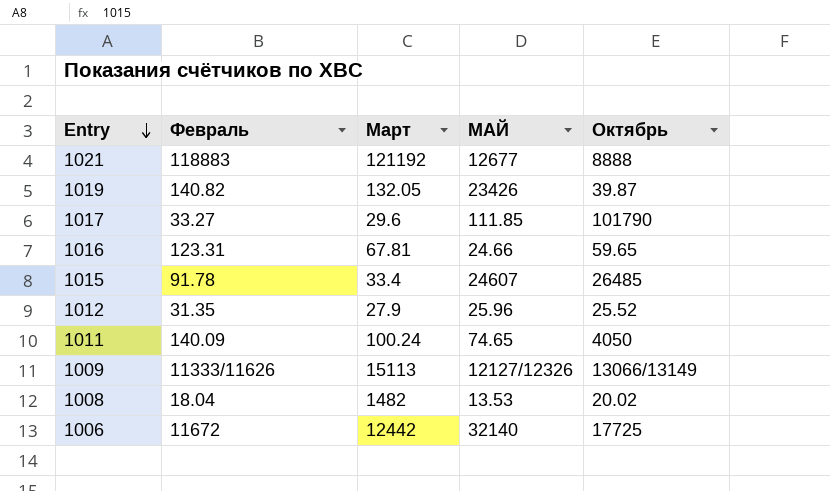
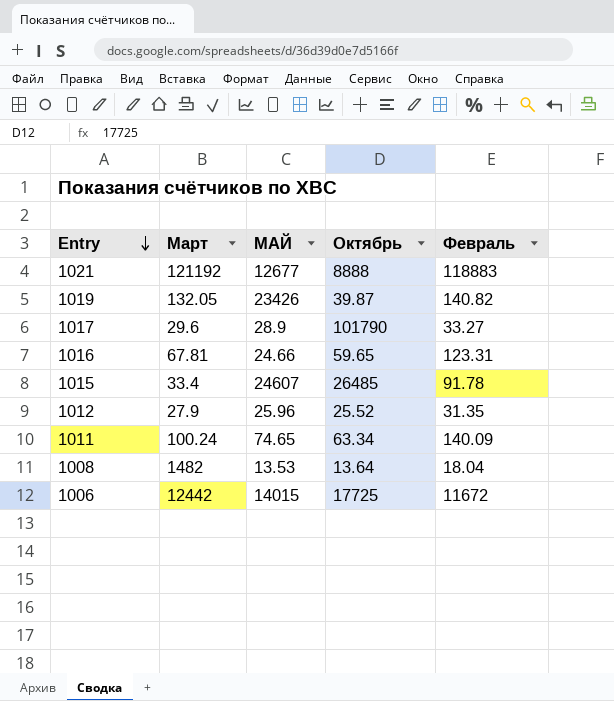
column Февраль | position: 2 -> 5
row 1009: 11333/11626 | 15113 | 12127/12326 | 13066/13149 -> none
1017 | МАЙ: 111.85 -> 28.9
1011 | Октябрь: 4050 -> 63.34
1008 | Октябрь: 20.02 -> 13.64
1006 | МАЙ: 32140 -> 14015

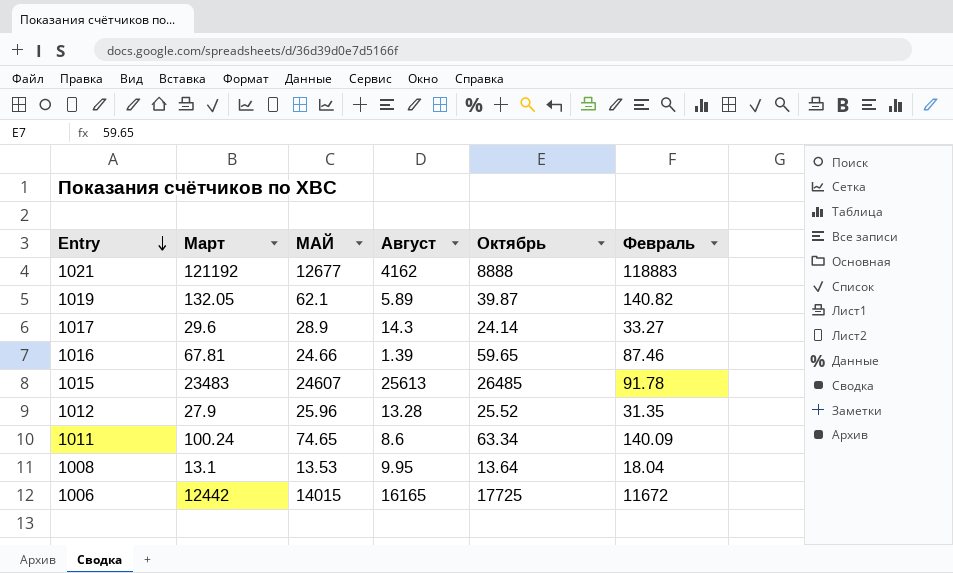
column Август | position: none -> 4
1019 | МАЙ: 23426 -> 62.1
1017 | Октябрь: 101790 -> 24.14
1016 | Февраль: 123.31 -> 87.46
1015 | Март: 33.4 -> 23483
1008 | Март: 1482 -> 13.1

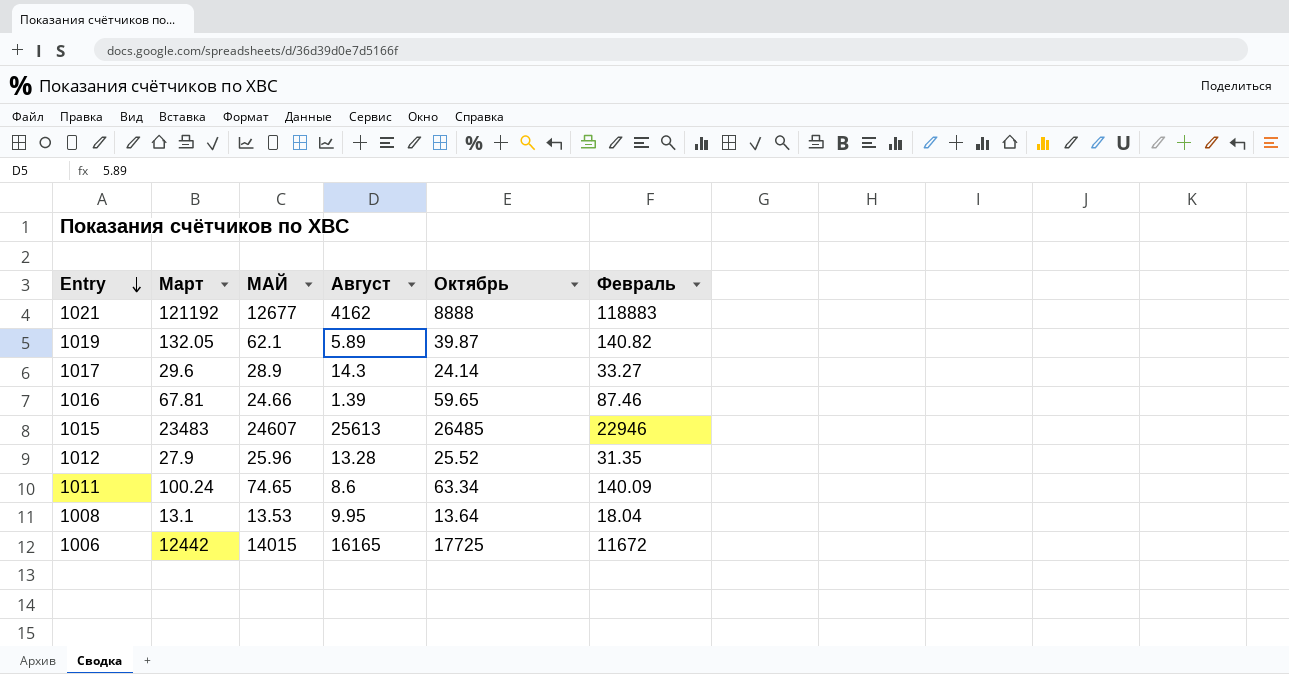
1015 | Февраль: 91.78 -> 22946

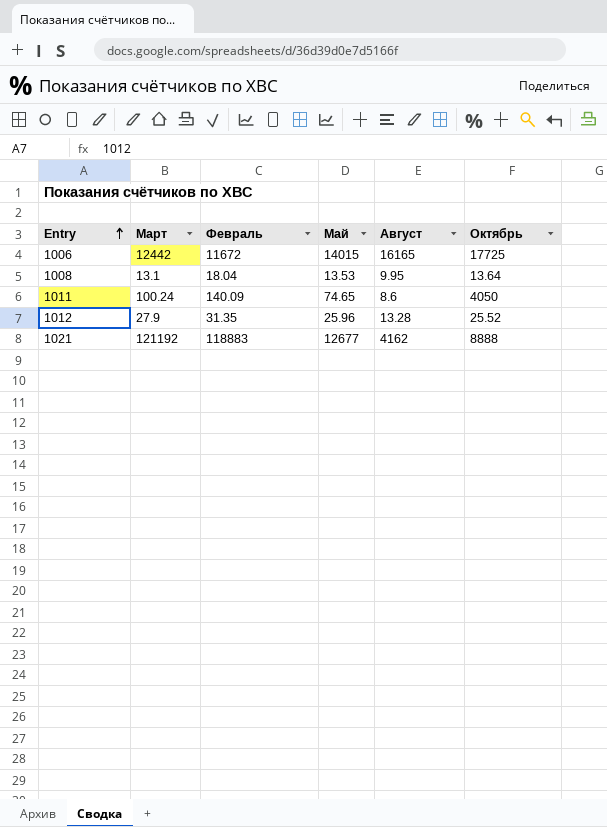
row order: Entry descending -> Entry ascending
column Февраль | position: 6 -> 3
column name: МАЙ -> Май
row 1019: 132.05 | 62.1 | 5.89 | 39.87 | 140.82 -> none
row 1017: 29.6 | 28.9 | 14.3 | 24.14 | 33.27 -> none
row 1016: 67.81 | 24.66 | 1.39 | 59.65 | 87.46 -> none
row 1015: 23483 | 24607 | 25613 | 26485 | 22946 -> none
1011 | Октябрь: 63.34 -> 4050

